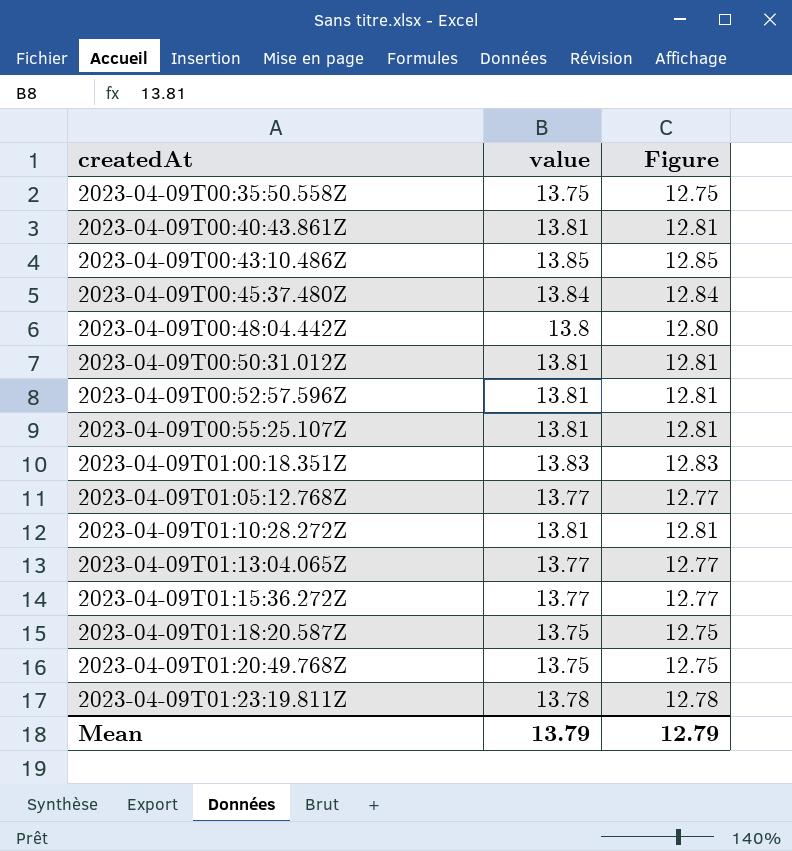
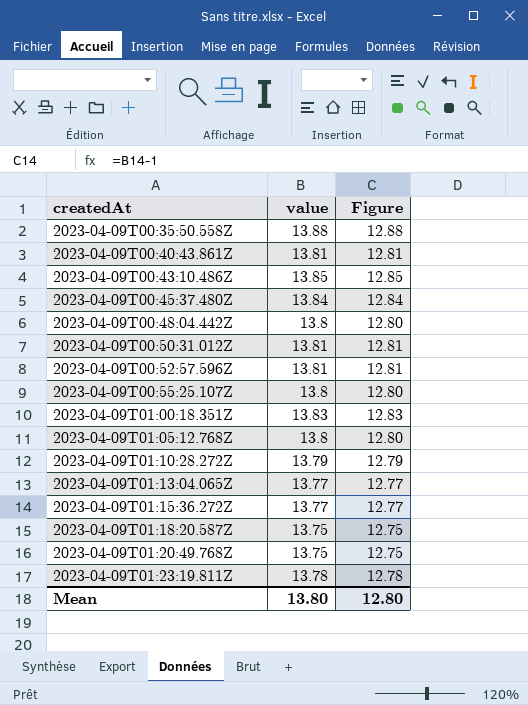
2023-04-09T00:35:50.558Z | value: 13.75 -> 13.88
2023-04-09T00:35:50.558Z | Figure: 12.75 -> 12.88
2023-04-09T00:55:25.107Z | value: 13.81 -> 13.8
2023-04-09T00:55:25.107Z | Figure: 12.81 -> 12.80
2023-04-09T01:05:12.768Z | value: 13.77 -> 13.8
2023-04-09T01:05:12.768Z | Figure: 12.77 -> 12.80
2023-04-09T01:10:28.272Z | value: 13.81 -> 13.79
2023-04-09T01:10:28.272Z | Figure: 12.81 -> 12.79
Mean | value: 13.79 -> 13.80
Mean | Figure: 12.79 -> 12.80

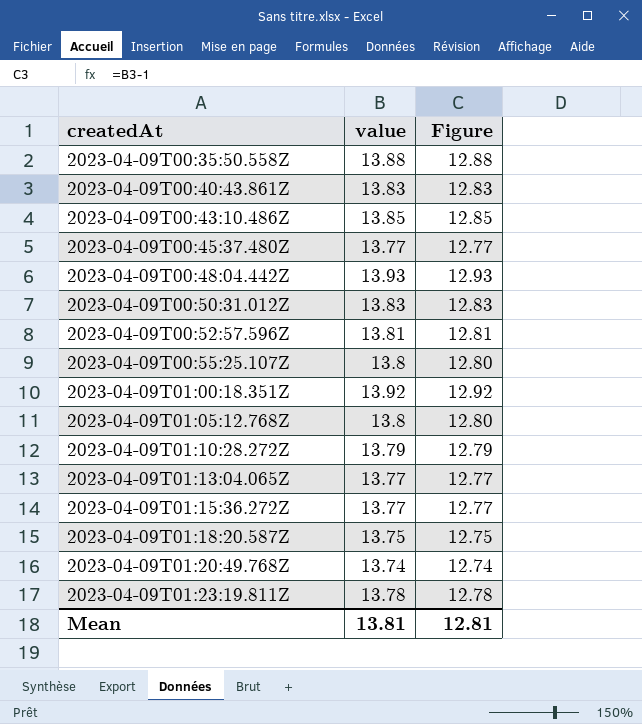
2023-04-09T00:40:43.861Z | value: 13.81 -> 13.83
2023-04-09T00:40:43.861Z | Figure: 12.81 -> 12.83
2023-04-09T00:45:37.480Z | value: 13.84 -> 13.77
2023-04-09T00:45:37.480Z | Figure: 12.84 -> 12.77
2023-04-09T00:48:04.442Z | value: 13.8 -> 13.93
2023-04-09T00:48:04.442Z | Figure: 12.80 -> 12.93
2023-04-09T00:50:31.012Z | value: 13.81 -> 13.83
2023-04-09T00:50:31.012Z | Figure: 12.81 -> 12.83
2023-04-09T01:00:18.351Z | value: 13.83 -> 13.92
2023-04-09T01:00:18.351Z | Figure: 12.83 -> 12.92
2023-04-09T01:20:49.768Z | value: 13.75 -> 13.74
2023-04-09T01:20:49.768Z | Figure: 12.75 -> 12.74
Mean | value: 13.80 -> 13.81
Mean | Figure: 12.80 -> 12.81

